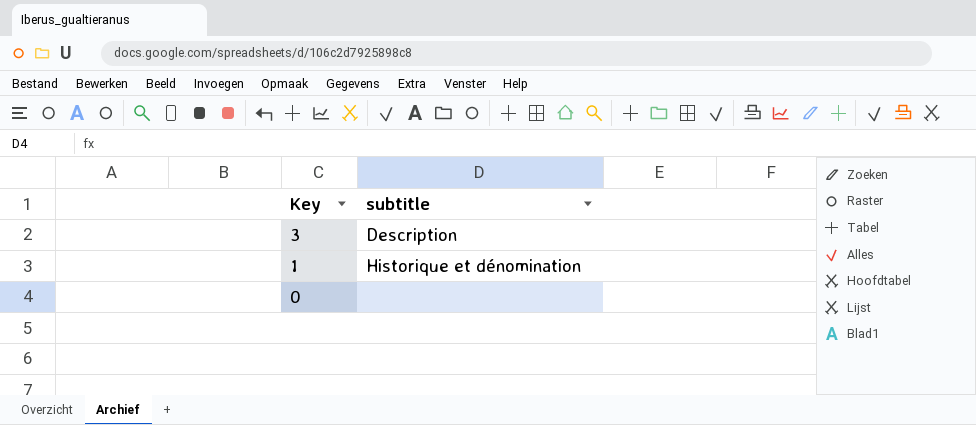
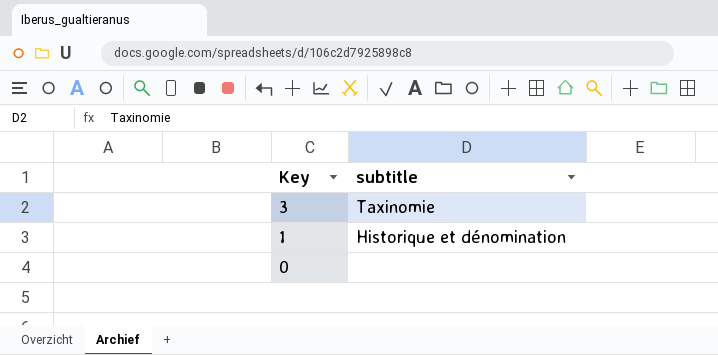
3 | subtitle: Description -> Taxinomie

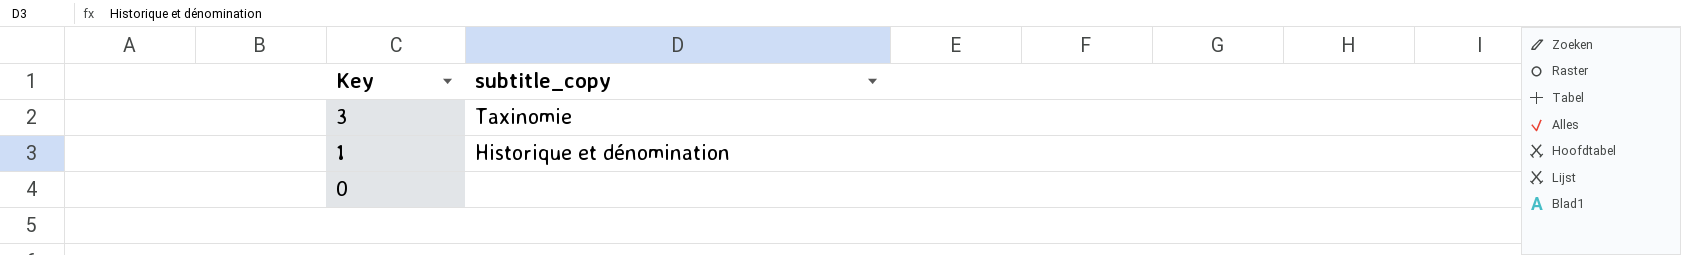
column name: subtitle -> subtitle_copy

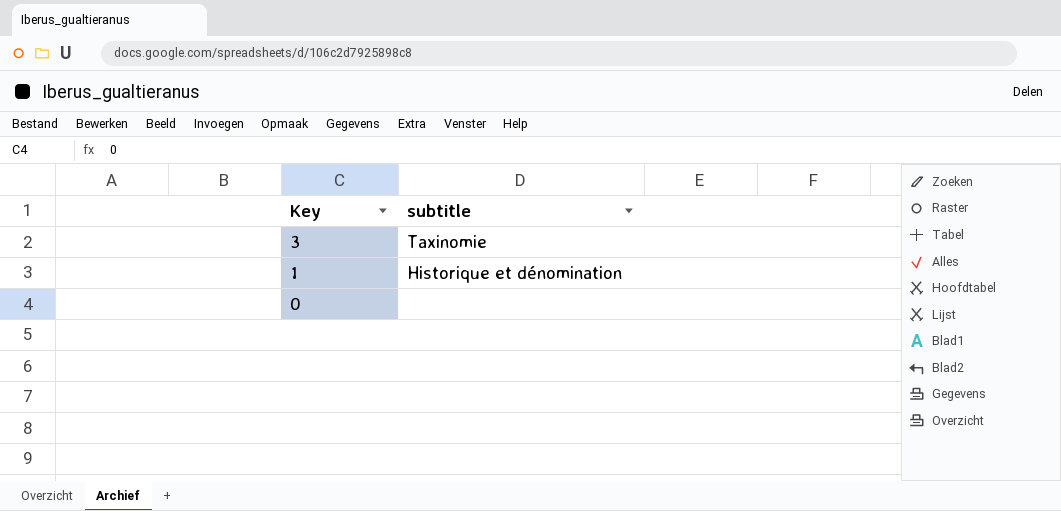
column name: subtitle_copy -> subtitle

